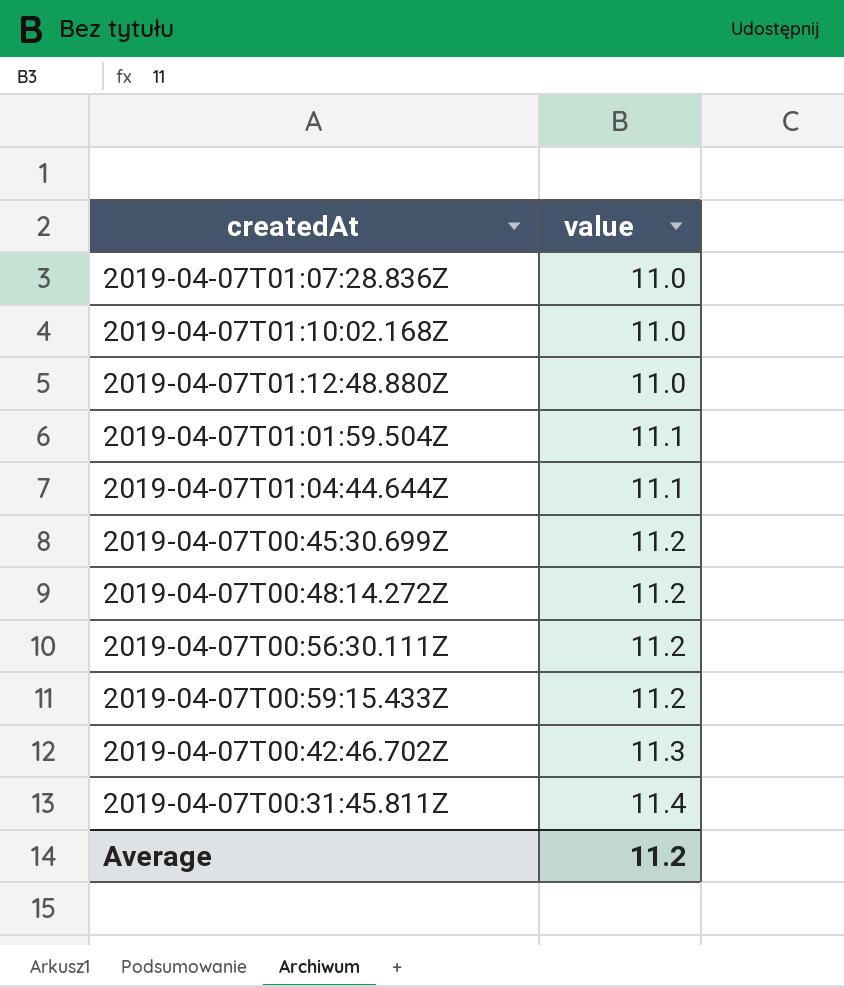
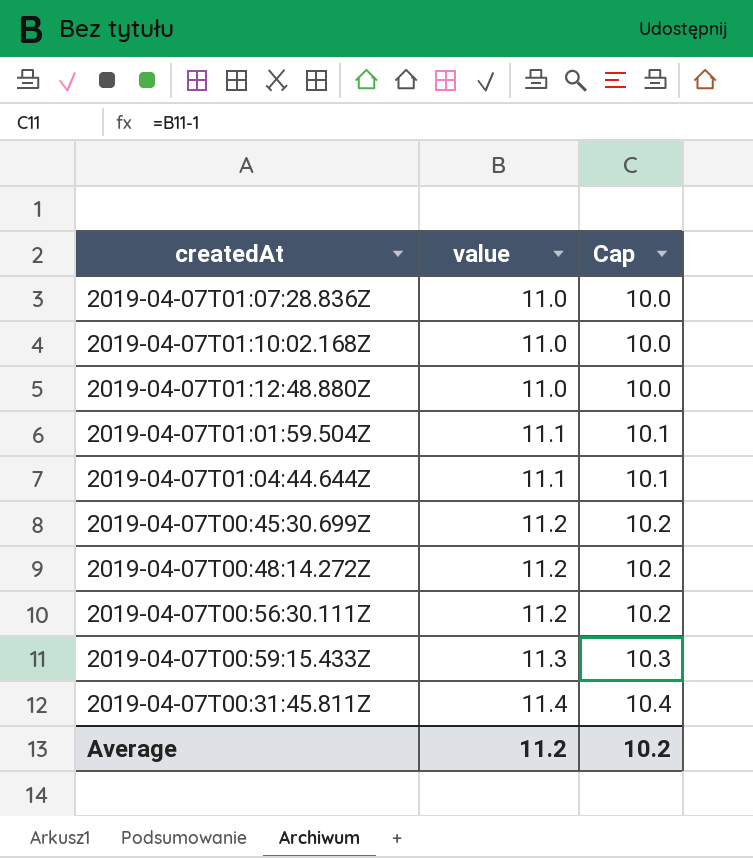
column Cap | formula: none -> [value] - 1
row 2019-04-07T00:42:46.702Z: 11.3 -> none
2019-04-07T00:59:15.433Z | value: 11.2 -> 11.3

